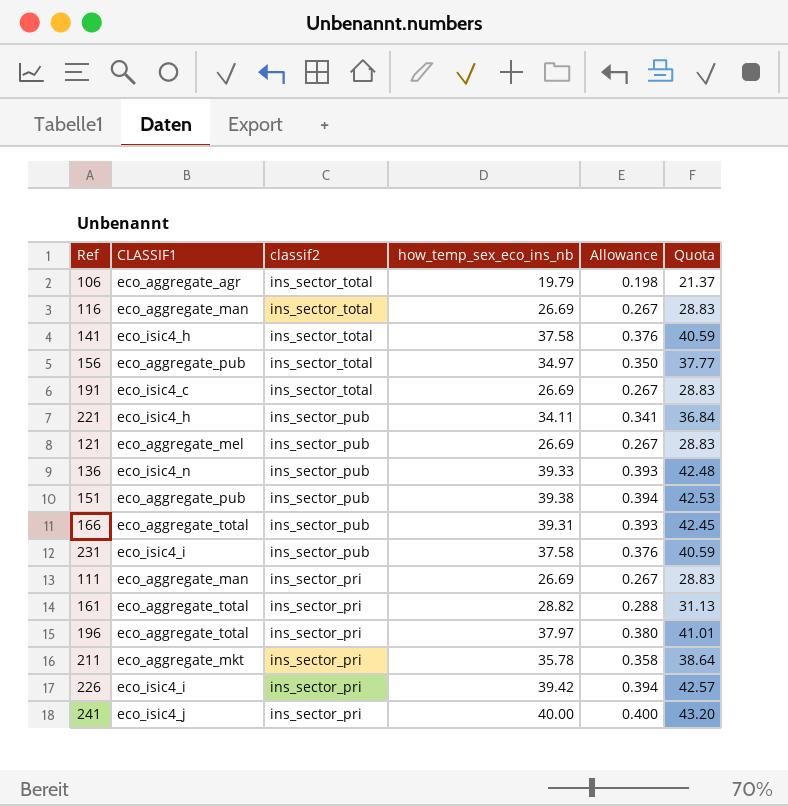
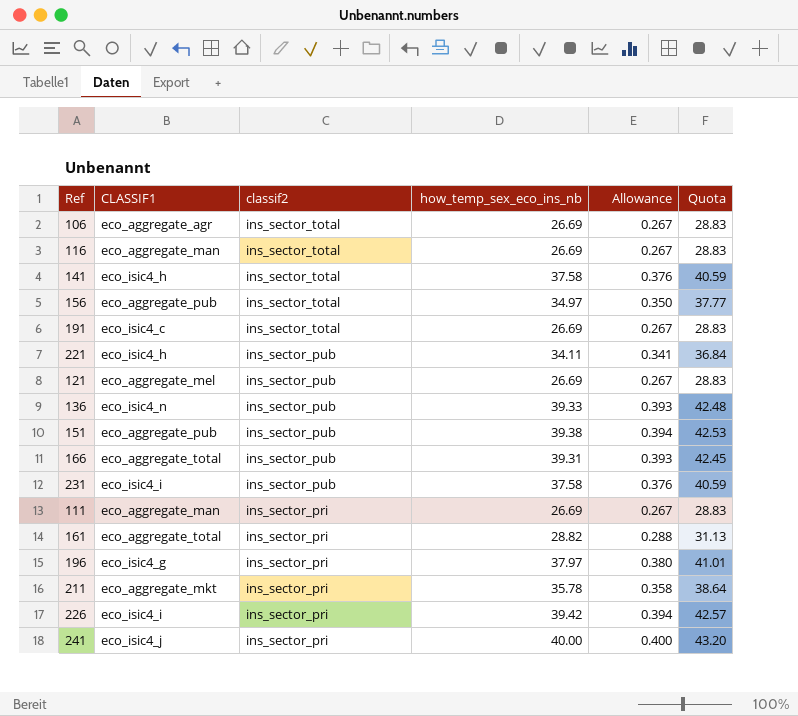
106 | how_temp_sex_eco_ins_nb: 19.79 -> 26.69
106 | Allowance: 0.198 -> 0.267
106 | Quota: 21.37 -> 28.83
196 | CLASSIF1: eco_aggregate_total -> eco_isic4_g

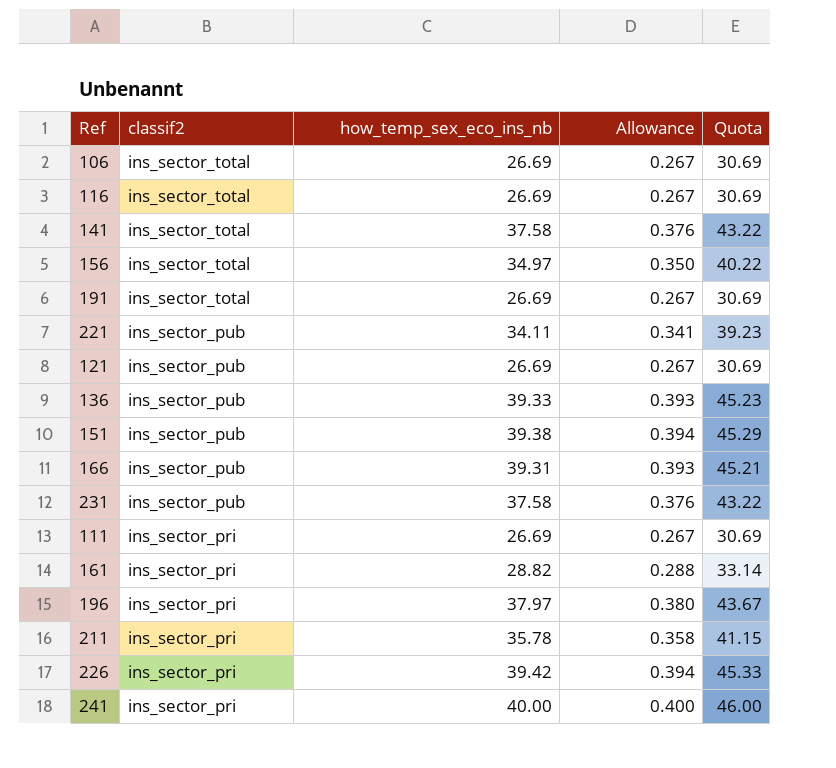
column CLASSIF1 | position: 2 -> none
column Quota | formula: [how_temp_sex_eco_ins_nb] * 1.08 -> [how_temp_sex_eco_ins_nb] * 1.15

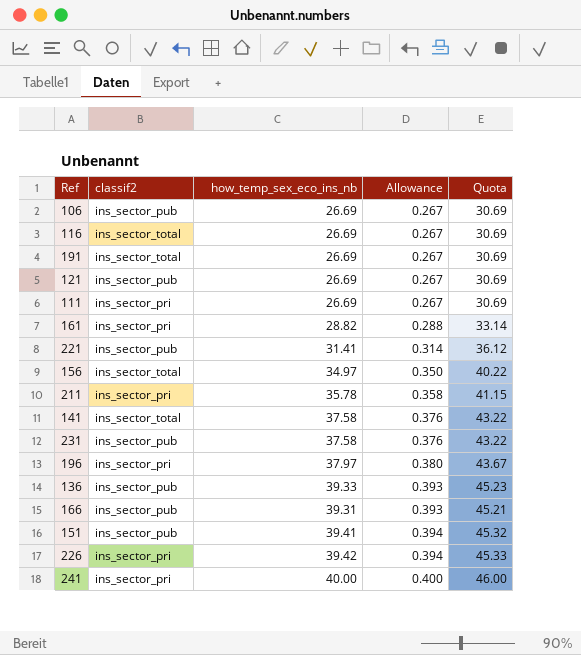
row order: classif2 descending -> Allowance ascending
106 | classif2: ins_sector_total -> ins_sector_pub
221 | how_temp_sex_eco_ins_nb: 34.11 -> 31.41
221 | Allowance: 0.341 -> 0.314
221 | Quota: 39.23 -> 36.12
151 | how_temp_sex_eco_ins_nb: 39.38 -> 39.41
151 | Quota: 45.29 -> 45.32

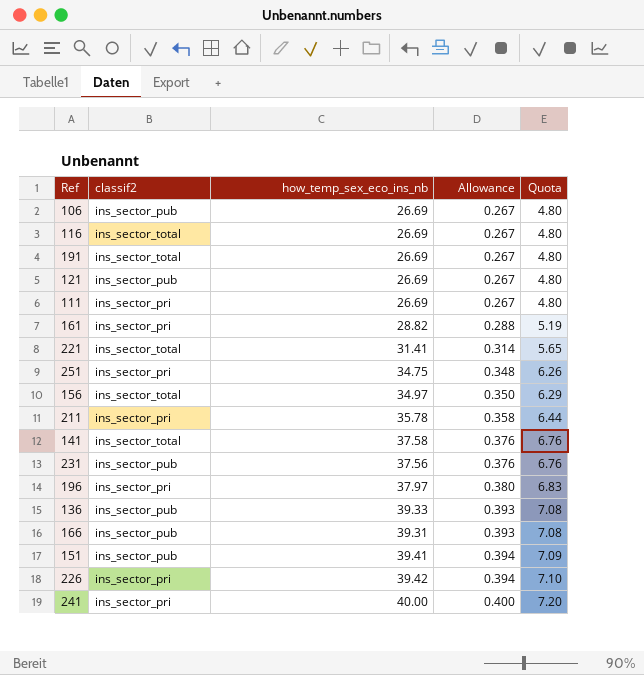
column Quota | formula: [how_temp_sex_eco_ins_nb] * 1.15 -> [how_temp_sex_eco_ins_nb] * 0.18
221 | classif2: ins_sector_pub -> ins_sector_total
row 251: none -> ins_sector_pri | 34.75 | 0.348 | 6.26
231 | how_temp_sex_eco_ins_nb: 37.58 -> 37.56

